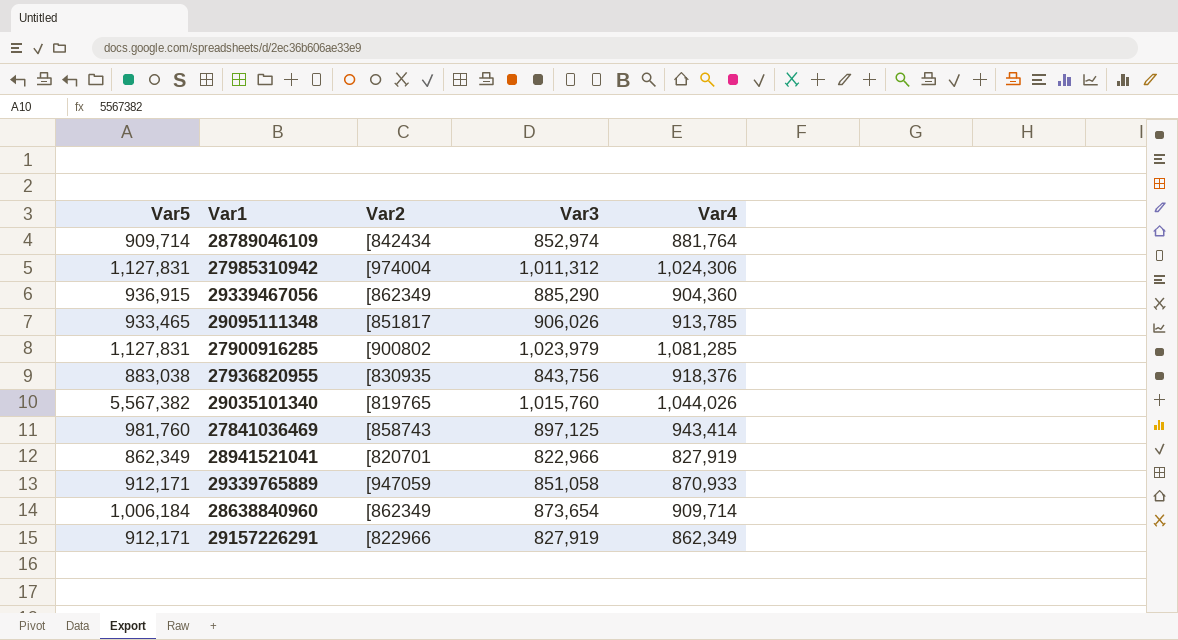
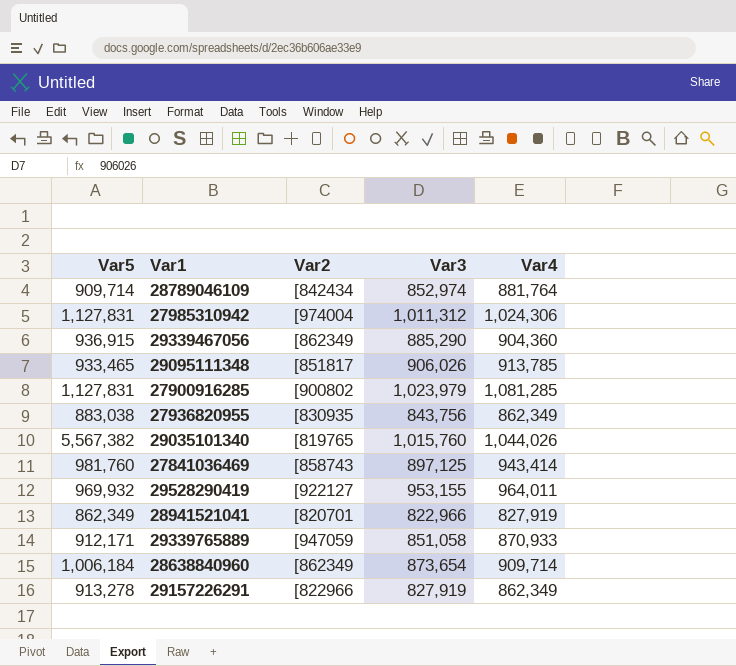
27936820955 | Var4: 918,376 -> 862,349
row 29528290419: none -> 969,932 | [922127 | 953,155 | 964,011
29157226291 | Var5: 912,171 -> 913,278

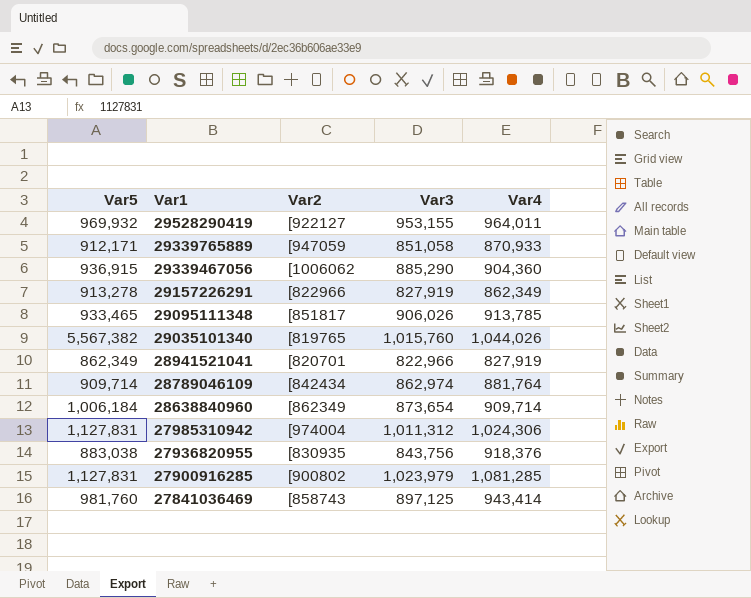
row order: none -> Var1 descending
29339467056 | Var2: [862349 -> [1006062
28789046109 | Var3: 852,974 -> 862,974
27936820955 | Var4: 862,349 -> 918,376

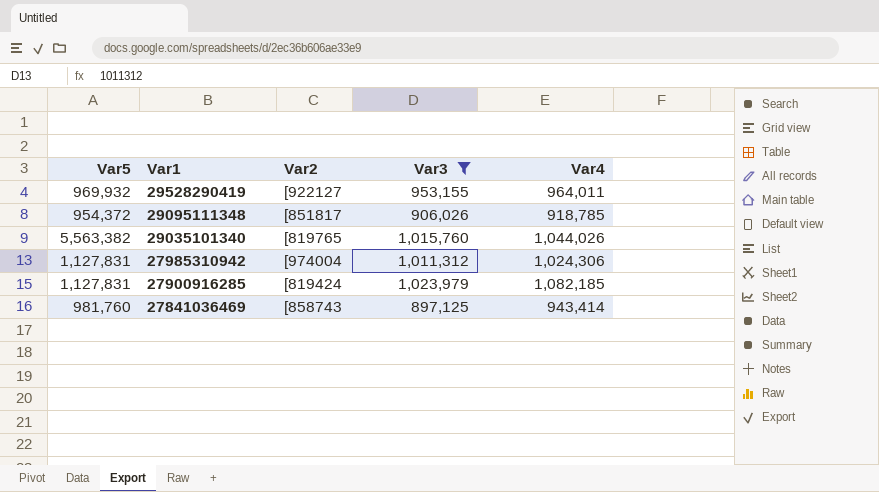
filter: none -> Var3 >= 897,125
29095111348 | Var5: 933,465 -> 954,372
29095111348 | Var4: 913,785 -> 918,785
29035101340 | Var5: 5,567,382 -> 5,563,382
27900916285 | Var2: [900802 -> [819424
27900916285 | Var4: 1,081,285 -> 1,082,185

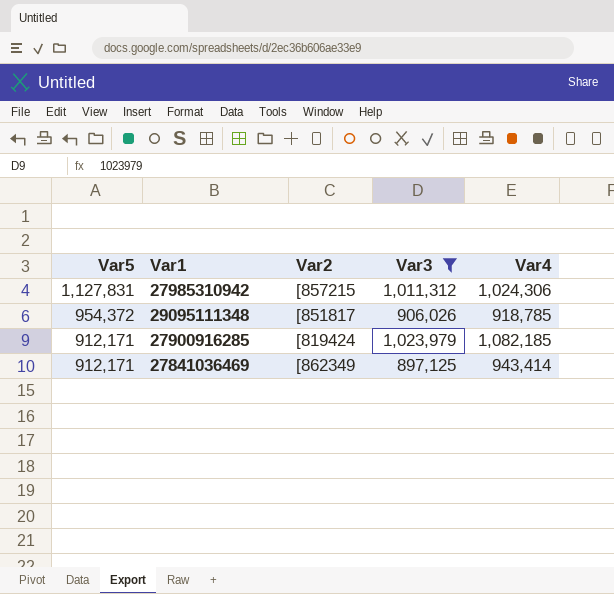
row order: Var1 descending -> Var5 descending
row 29528290419: 969,932 | [922127 | 953,155 | 964,011 -> none
row 29035101340: 5,563,382 | [819765 | 1,015,760 | 1,044,026 -> none
27985310942 | Var2: [974004 -> [857215
27900916285 | Var5: 1,127,831 -> 912,171
27841036469 | Var5: 981,760 -> 912,171
27841036469 | Var2: [858743 -> [862349

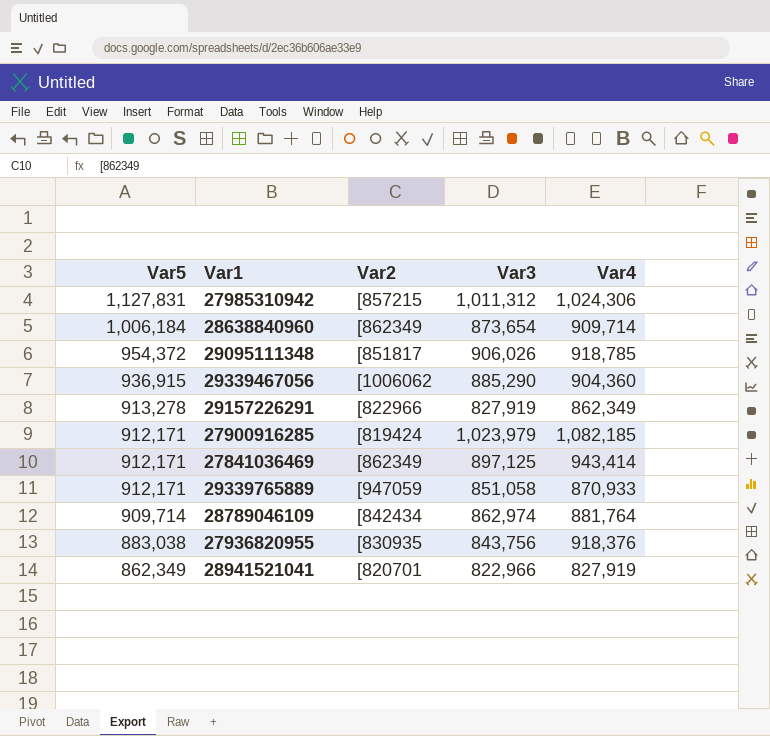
filter: Var3 >= 897,125 -> none

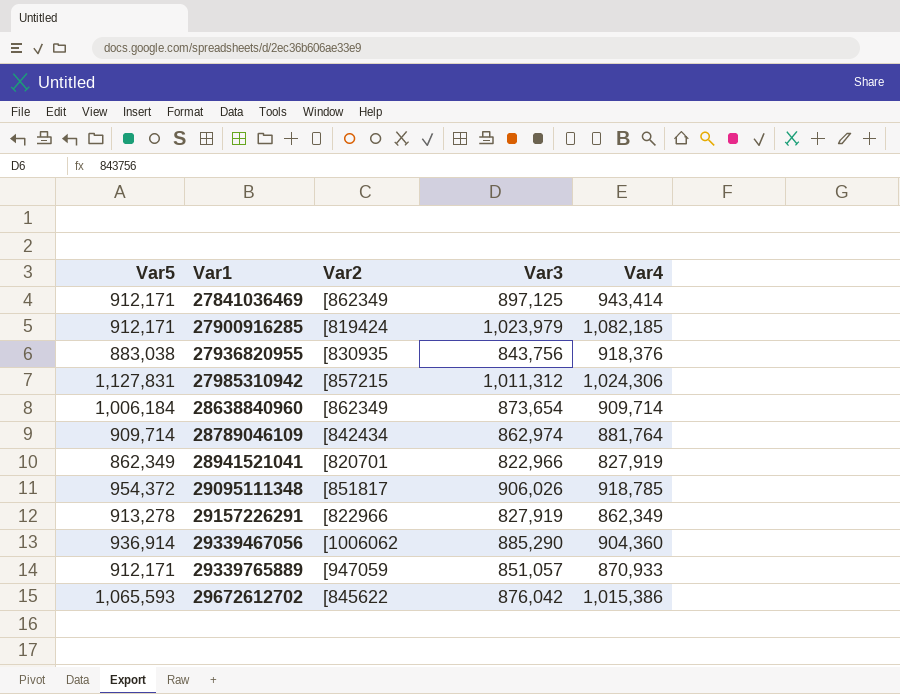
row order: Var5 descending -> Var1 ascending
29339467056 | Var5: 936,915 -> 936,914
29339765889 | Var3: 851,058 -> 851,057
row 29672612702: none -> 1,065,593 | [845622 | 876,042 | 1,015,386

